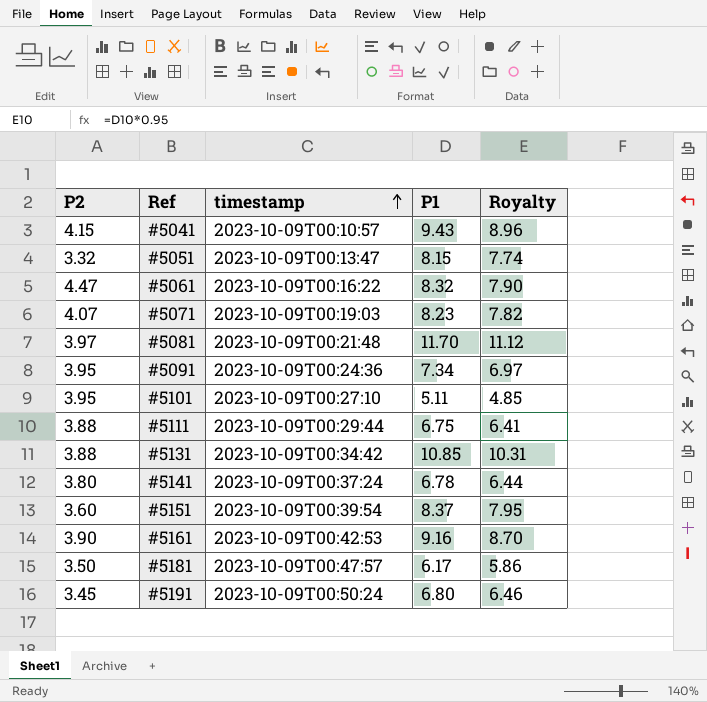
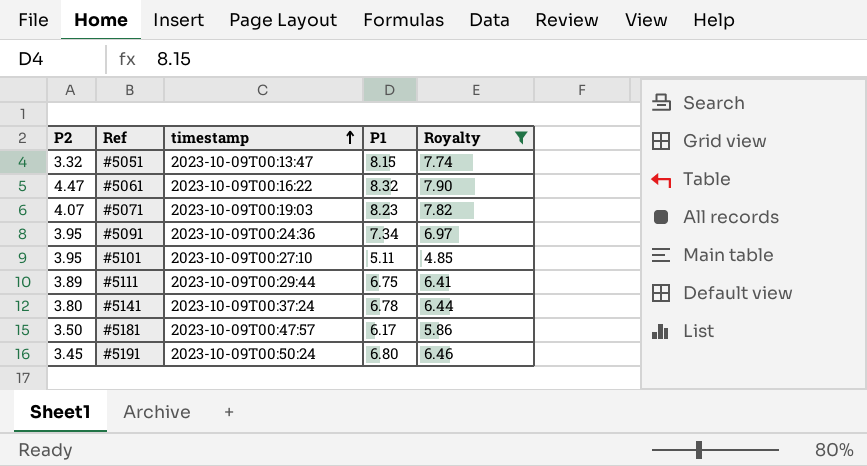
filter: none -> Royalty <= 7.90
#5111 | P2: 3.88 -> 3.89

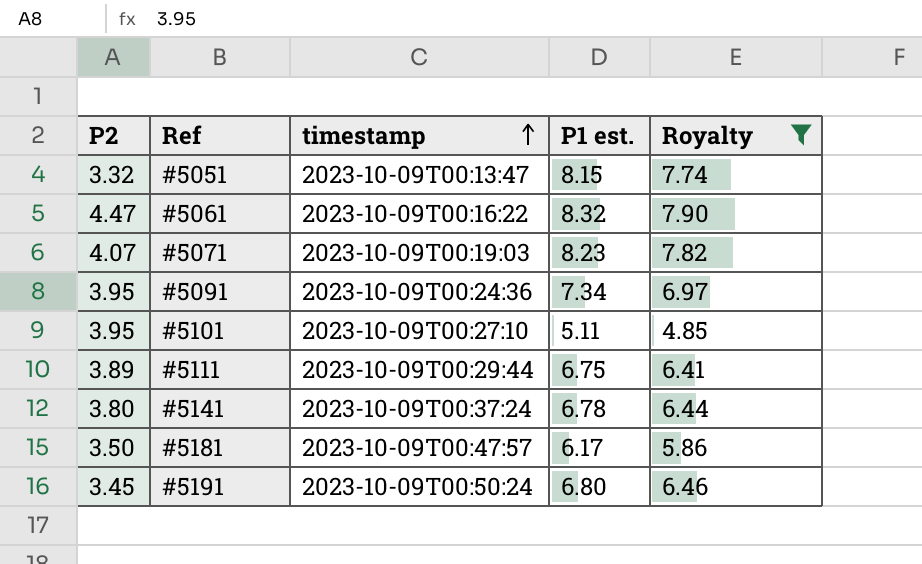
column name: P1 -> P1 est.

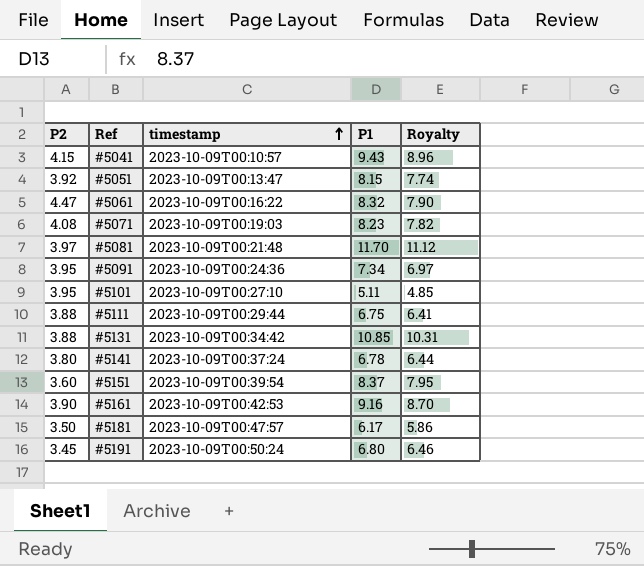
filter: Royalty <= 7.90 -> none
column name: P1 est. -> P1
#5051 | P2: 3.32 -> 3.92
#5071 | P2: 4.07 -> 4.08
#5111 | P2: 3.89 -> 3.88

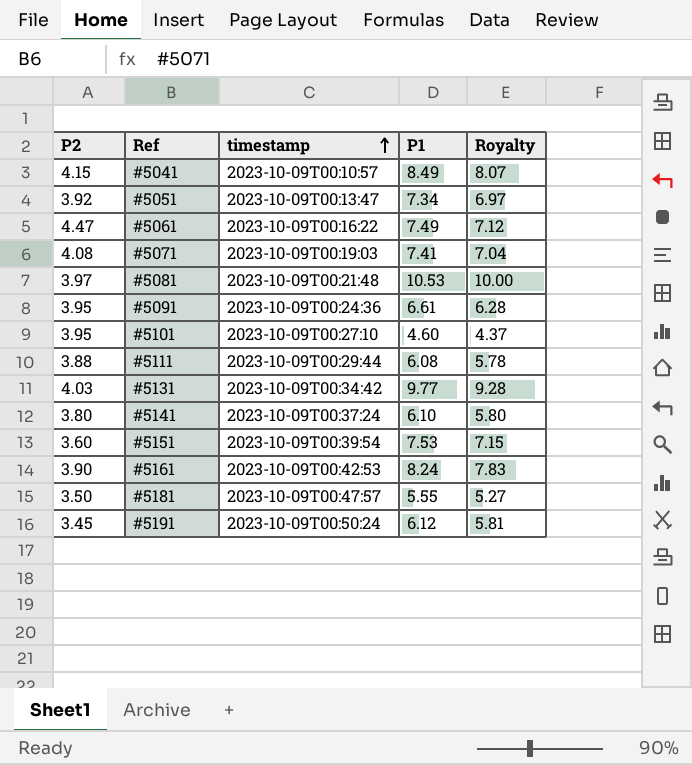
#5041 | P1: 9.43 -> 8.49
#5041 | Royalty: 8.96 -> 8.07
#5051 | P1: 8.15 -> 7.34
#5051 | Royalty: 7.74 -> 6.97
#5061 | P1: 8.32 -> 7.49
#5061 | Royalty: 7.90 -> 7.12
#5071 | P1: 8.23 -> 7.41
#5071 | Royalty: 7.82 -> 7.04
#5081 | P1: 11.70 -> 10.53
#5081 | Royalty: 11.12 -> 10.00
#5091 | P1: 7.34 -> 6.61
#5091 | Royalty: 6.97 -> 6.28
#5101 | P1: 5.11 -> 4.60
#5101 | Royalty: 4.85 -> 4.37
#5111 | P1: 6.75 -> 6.08
#5111 | Royalty: 6.41 -> 5.78
#5131 | P2: 3.88 -> 4.03
#5131 | P1: 10.85 -> 9.77
#5131 | Royalty: 10.31 -> 9.28
#5141 | P1: 6.78 -> 6.10
#5141 | Royalty: 6.44 -> 5.80
#5151 | P1: 8.37 -> 7.53
#5151 | Royalty: 7.95 -> 7.15
#5161 | P1: 9.16 -> 8.24
#5161 | Royalty: 8.70 -> 7.83
#5181 | P1: 6.17 -> 5.55
#5181 | Royalty: 5.86 -> 5.27
#5191 | P1: 6.80 -> 6.12
#5191 | Royalty: 6.46 -> 5.81

